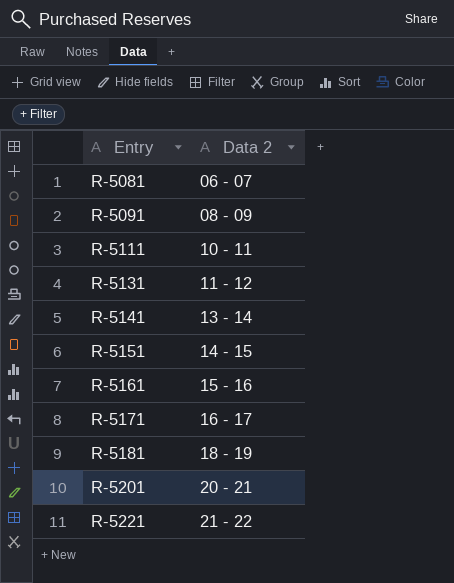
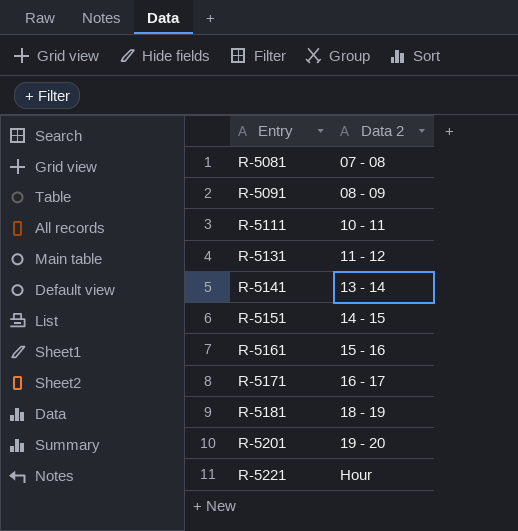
R-5081 | Data 2: 06 - 07 -> 07 - 08
R-5201 | Data 2: 20 - 21 -> 19 - 20
R-5221 | Data 2: 21 - 22 -> Hour

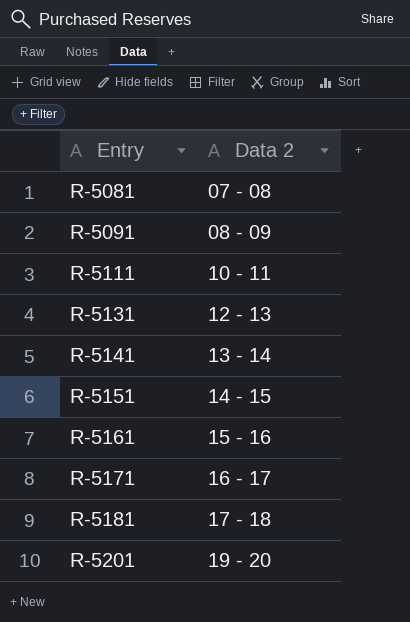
row R-5221: Hour -> none
R-5131 | Data 2: 11 - 12 -> 12 - 13
R-5181 | Data 2: 18 - 19 -> 17 - 18

